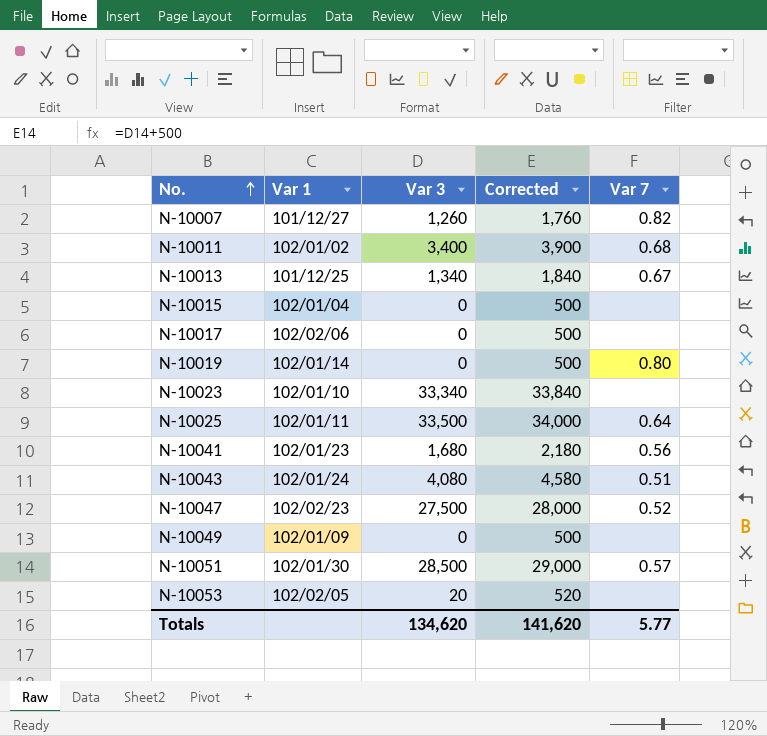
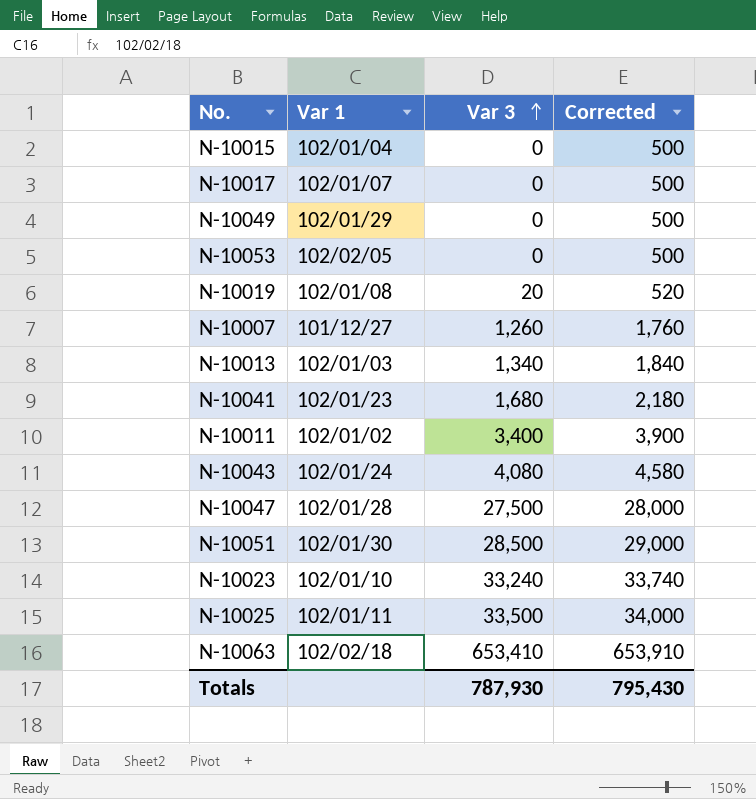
row order: No. ascending -> Var 3 ascending
column Var 7 | position: 5 -> none
N-10017 | Var 1: 102/02/06 -> 102/01/07
N-10049 | Var 1: 102/01/09 -> 102/01/29
N-10053 | Var 3: 20 -> 0
N-10053 | Corrected: 520 -> 500
N-10019 | Var 1: 102/01/14 -> 102/01/08
N-10019 | Var 3: 0 -> 20
N-10019 | Corrected: 500 -> 520
N-10013 | Var 1: 101/12/25 -> 102/01/03
N-10047 | Var 1: 102/02/23 -> 102/01/28
N-10023 | Var 3: 33,340 -> 33,240
N-10023 | Corrected: 33,840 -> 33,740
row N-10063: none -> 102/02/18 | 653,410 | 653,910
Totals | Var 3: 134,620 -> 787,930
Totals | Corrected: 141,620 -> 795,430

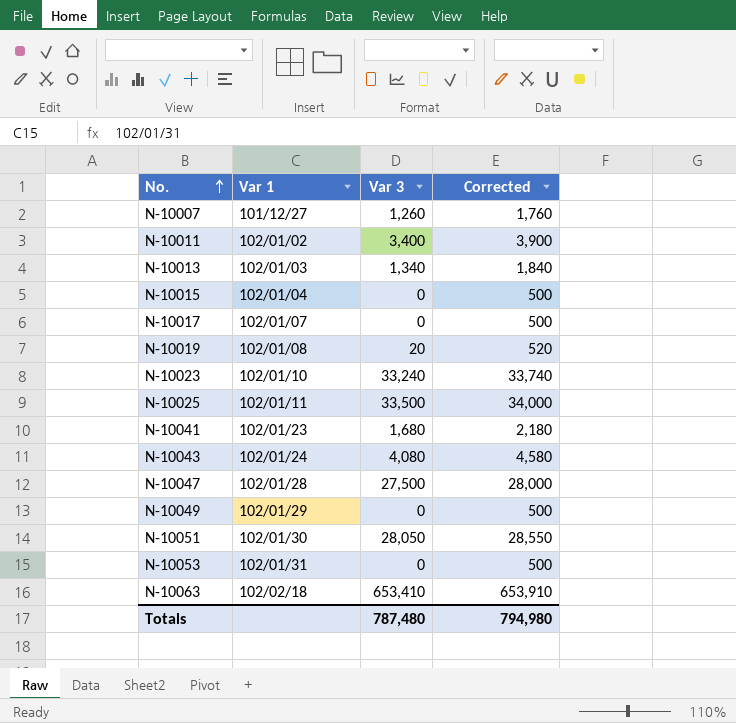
row order: Var 3 ascending -> No. ascending
N-10051 | Var 3: 28,500 -> 28,050
N-10051 | Corrected: 29,000 -> 28,550
N-10053 | Var 1: 102/02/05 -> 102/01/31
Totals | Var 3: 787,930 -> 787,480
Totals | Corrected: 795,430 -> 794,980

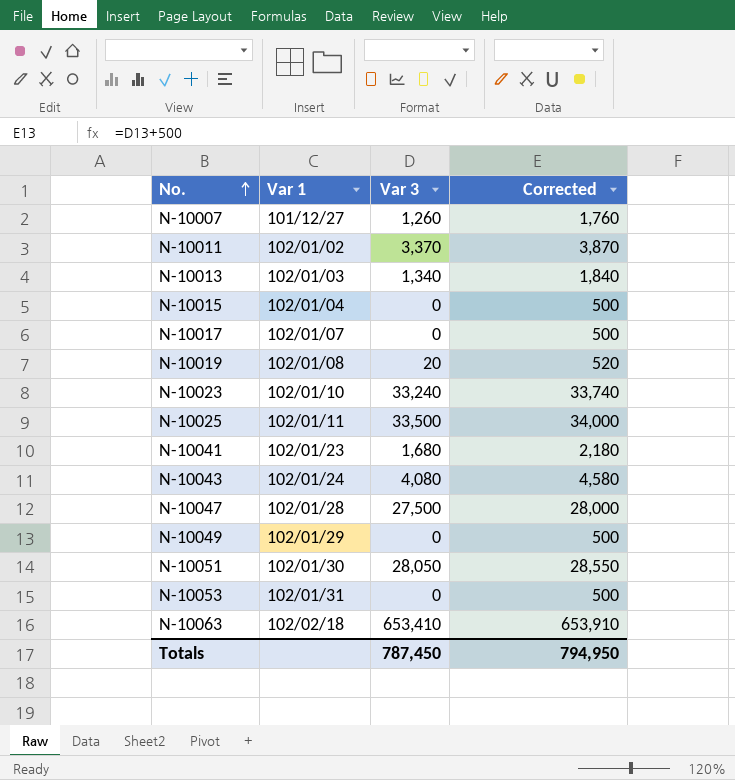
N-10011 | Var 3: 3,400 -> 3,370
N-10011 | Corrected: 3,900 -> 3,870
Totals | Var 3: 787,480 -> 787,450
Totals | Corrected: 794,980 -> 794,950

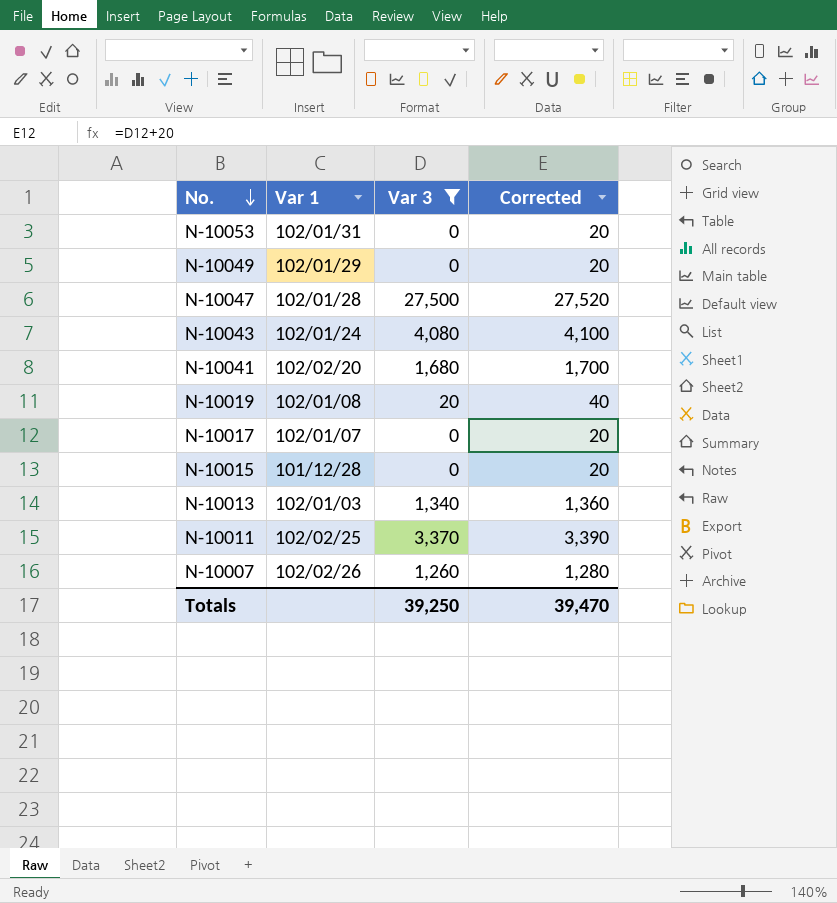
filter: none -> Var 3 <= 27,500
row order: No. ascending -> No. descending
column Corrected | formula: [Var 3] + 500 -> [Var 3] + 20
N-10041 | Var 1: 102/01/23 -> 102/02/20
N-10015 | Var 1: 102/01/04 -> 101/12/28
N-10011 | Var 1: 102/01/02 -> 102/02/25
N-10007 | Var 1: 101/12/27 -> 102/02/26
Totals | Var 3: 787,450 -> 39,250
Totals | Corrected: 794,950 -> 39,470

